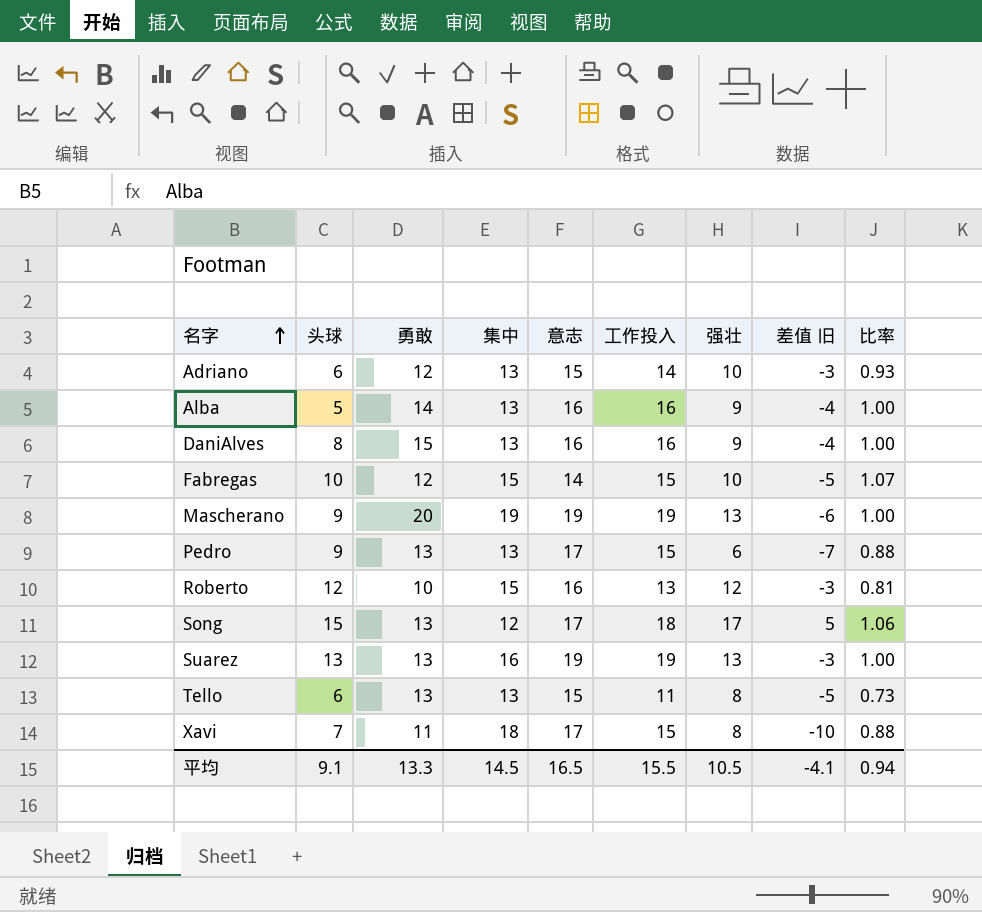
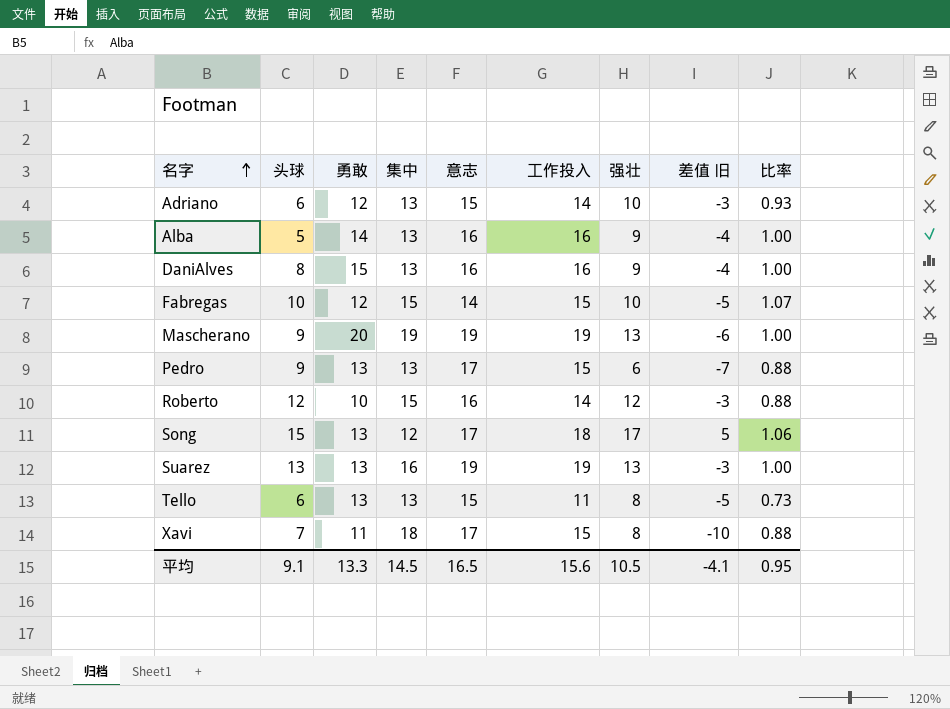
Roberto | 工作投入: 13 -> 14
Roberto | 比率: 0.81 -> 0.88
平均 | 工作投入: 15.5 -> 15.6
平均 | 比率: 0.94 -> 0.95

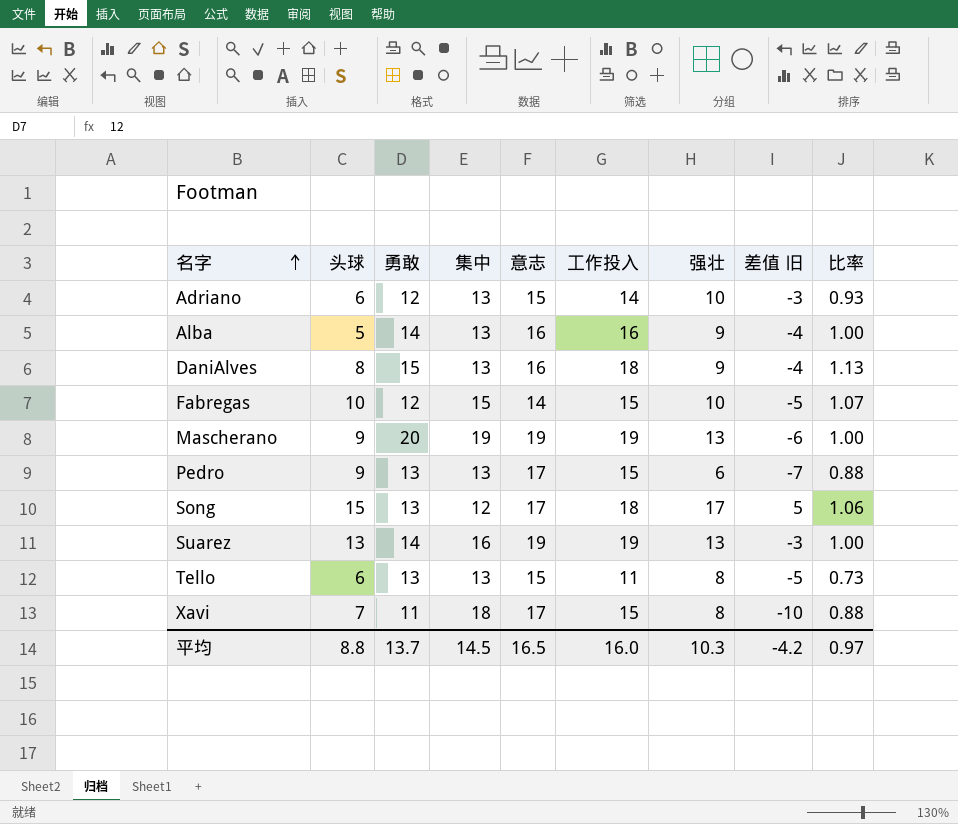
row Roberto: 12 | 10 | 15 | 16 | 14 | 12 | -3 | 0.88 -> none
DaniAlves | 工作投入: 16 -> 18
DaniAlves | 比率: 1.00 -> 1.13
Suarez | 勇敢: 13 -> 14
平均 | 头球: 9.1 -> 8.8
平均 | 勇敢: 13.3 -> 13.7
平均 | 工作投入: 15.6 -> 16.0
平均 | 强壮: 10.5 -> 10.3
平均 | 差值 旧: -4.1 -> -4.2
平均 | 比率: 0.95 -> 0.97

